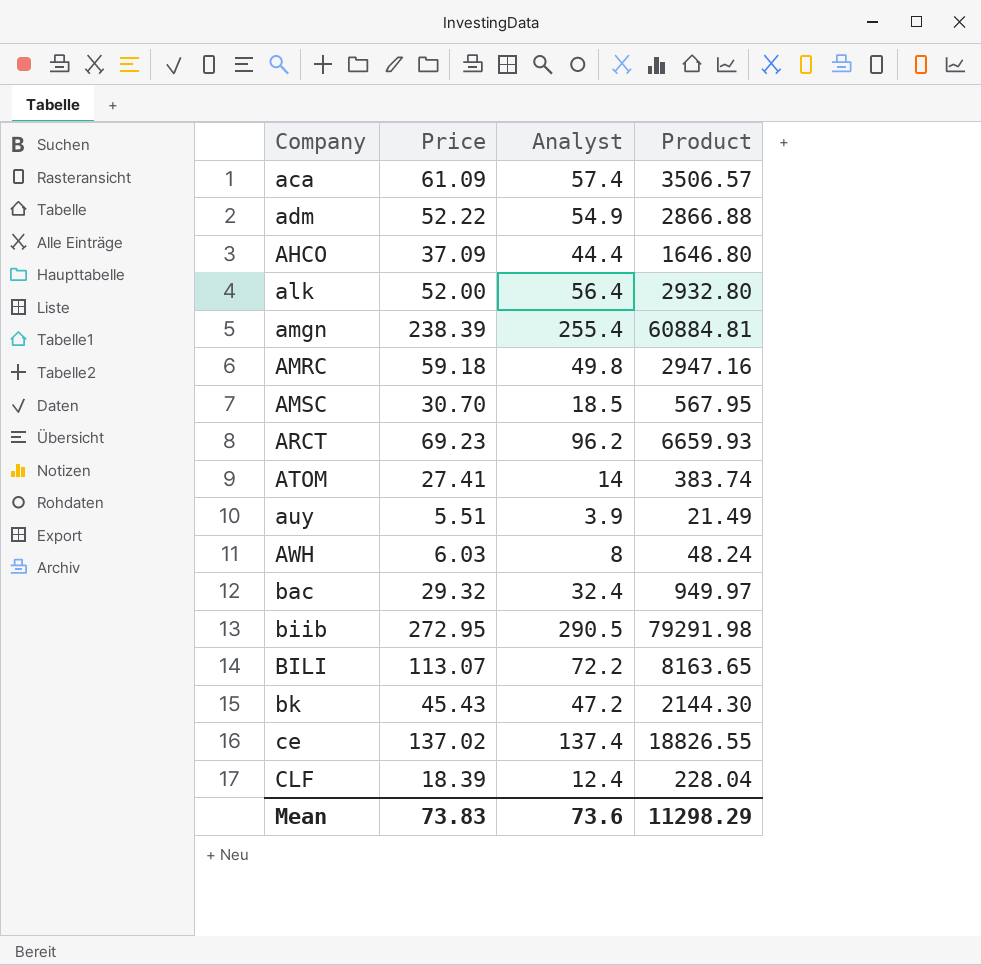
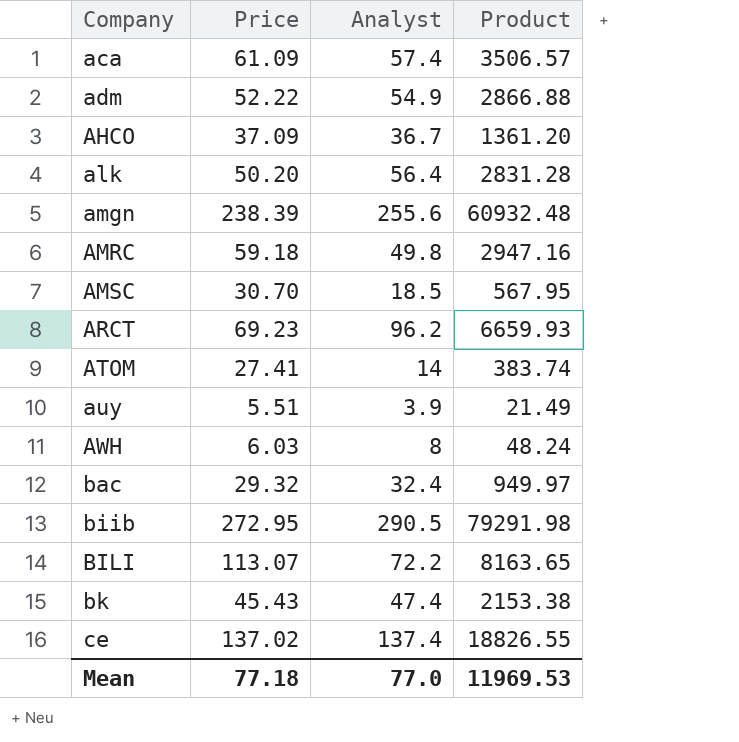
row CLF: 18.39 | 12.4 | 228.04 -> none
AHCO | Analyst: 44.4 -> 36.7
AHCO | Product: 1646.80 -> 1361.20
alk | Price: 52.00 -> 50.20
alk | Product: 2932.80 -> 2831.28
amgn | Analyst: 255.4 -> 255.6
amgn | Product: 60884.81 -> 60932.48
bk | Analyst: 47.2 -> 47.4
bk | Product: 2144.30 -> 2153.38
Mean | Price: 73.83 -> 77.18
Mean | Analyst: 73.6 -> 77.0
Mean | Product: 11298.29 -> 11969.53

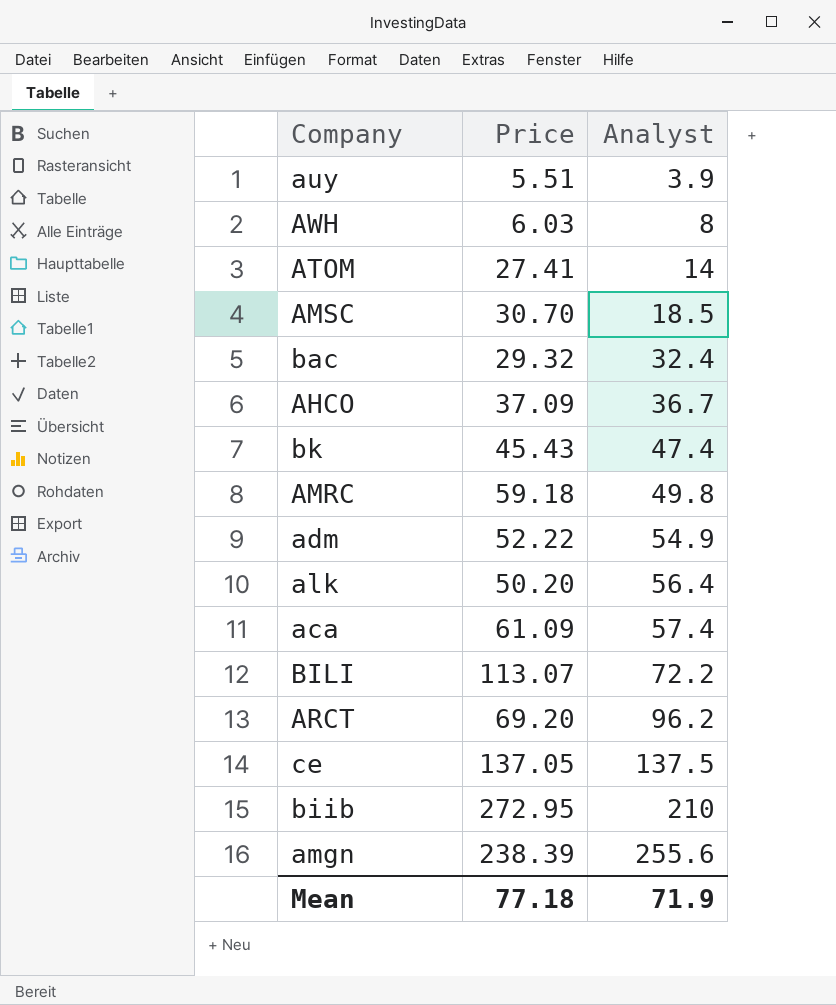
row order: Company ascending -> Analyst ascending
column Product | formula: [Price] * [Analyst] -> none
ARCT | Price: 69.23 -> 69.20
ce | Price: 137.02 -> 137.05
ce | Analyst: 137.4 -> 137.5
biib | Analyst: 290.5 -> 210
Mean | Analyst: 77.0 -> 71.9

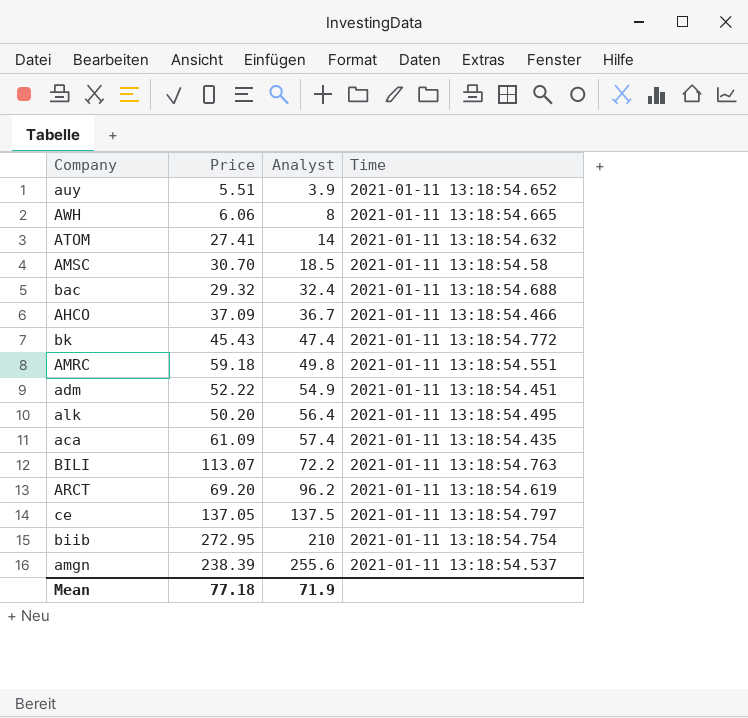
column Time | position: none -> 4
AWH | Price: 6.03 -> 6.06

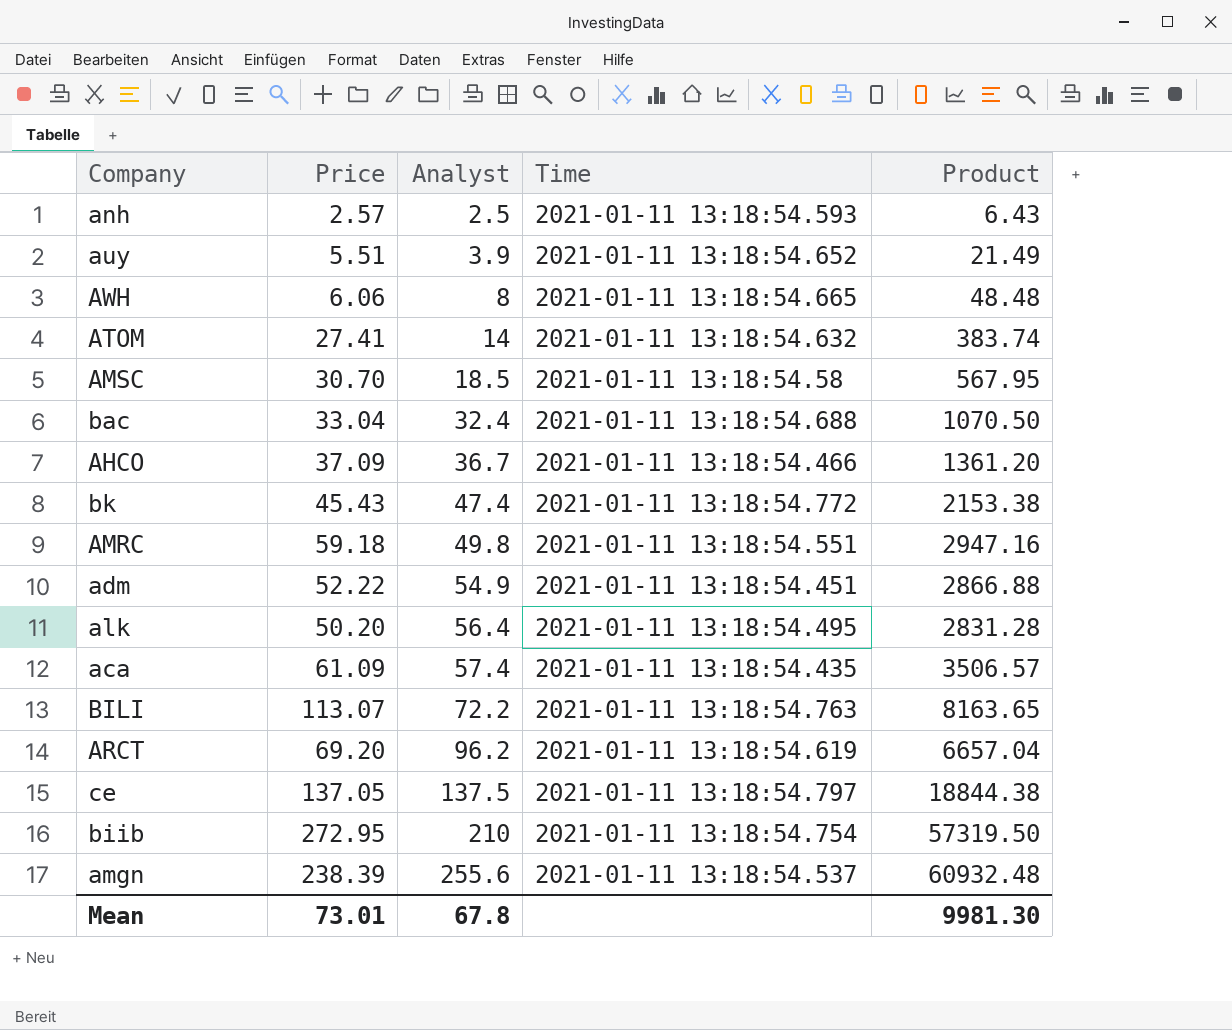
column Product | formula: none -> [Price] * [Analyst]
row anh: none -> 2.57 | 2.5 | 2021-01-11 13:18:54.593 | 6.43
bac | Price: 29.32 -> 33.04
Mean | Price: 77.18 -> 73.01
Mean | Analyst: 71.9 -> 67.8

